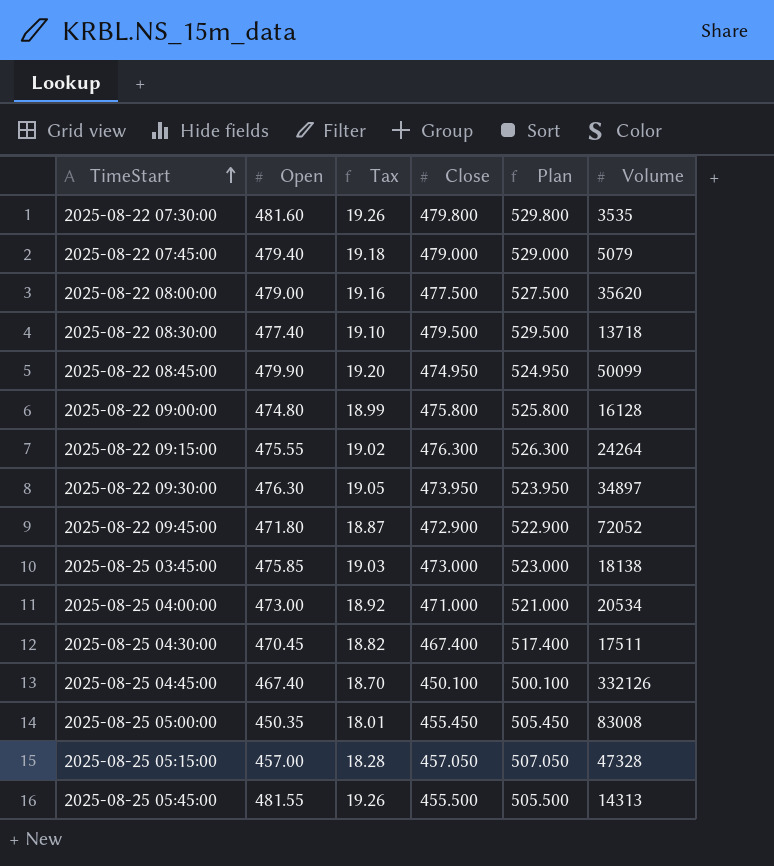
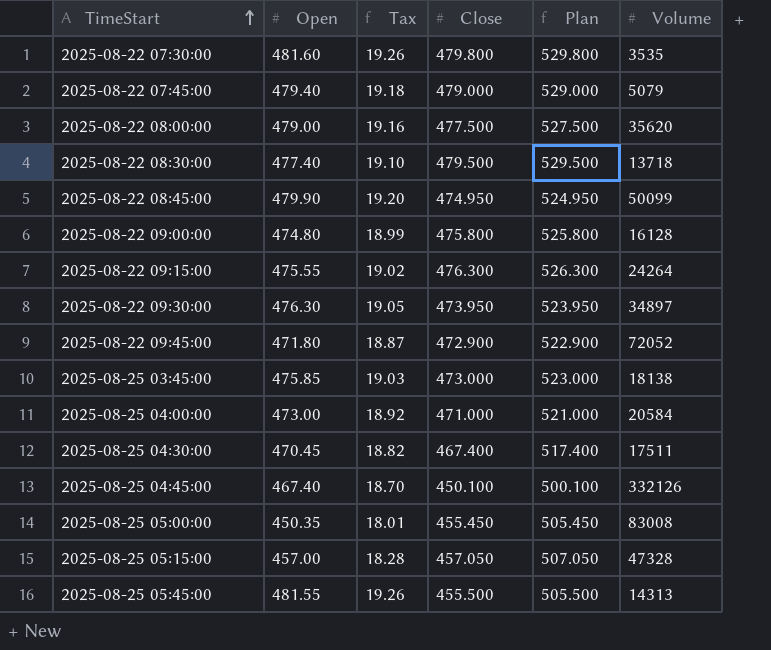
2025-08-25 04:00:00 | Volume: 20534 -> 20584

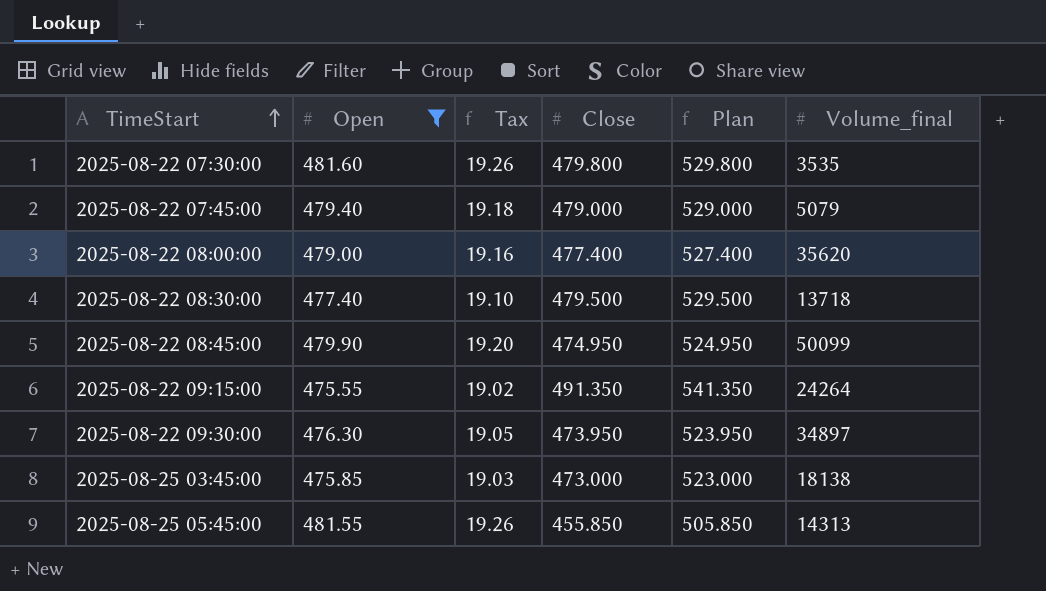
filter: none -> Open >= 475.55
column name: Volume -> Volume_final
2025-08-22 08:00:00 | Close: 477.500 -> 477.400
2025-08-22 08:00:00 | Plan: 527.500 -> 527.400
2025-08-22 09:15:00 | Close: 476.300 -> 491.350
2025-08-22 09:15:00 | Plan: 526.300 -> 541.350
2025-08-25 05:45:00 | Close: 455.500 -> 455.850
2025-08-25 05:45:00 | Plan: 505.500 -> 505.850

